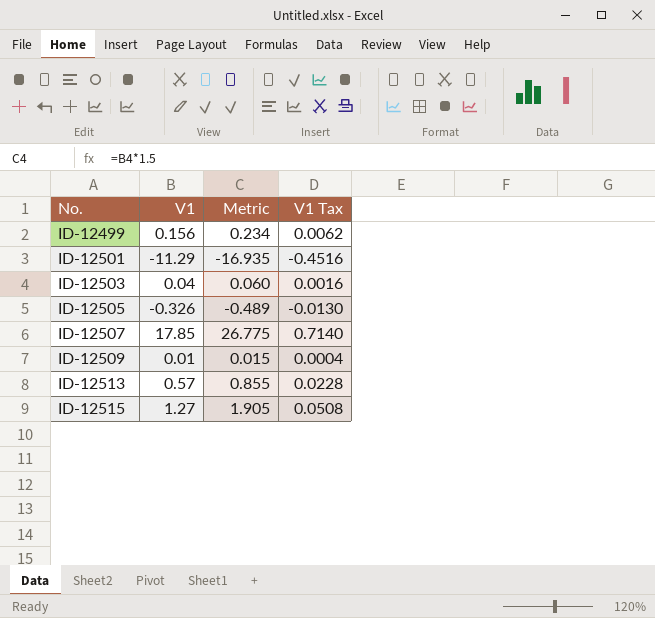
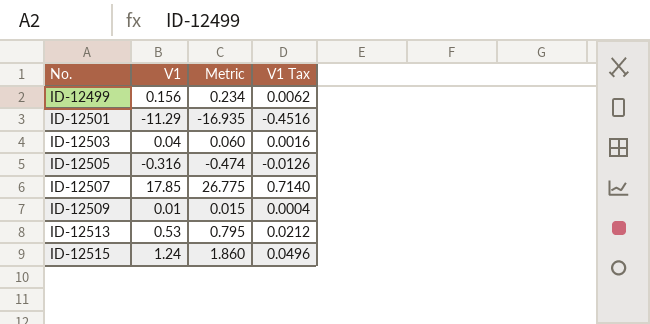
ID-12505 | V1: -0.326 -> -0.316
ID-12505 | Metric: -0.489 -> -0.474
ID-12505 | V1 Tax: -0.0130 -> -0.0126
ID-12513 | V1: 0.57 -> 0.53
ID-12513 | Metric: 0.855 -> 0.795
ID-12513 | V1 Tax: 0.0228 -> 0.0212
ID-12515 | V1: 1.27 -> 1.24
ID-12515 | Metric: 1.905 -> 1.860
ID-12515 | V1 Tax: 0.0508 -> 0.0496

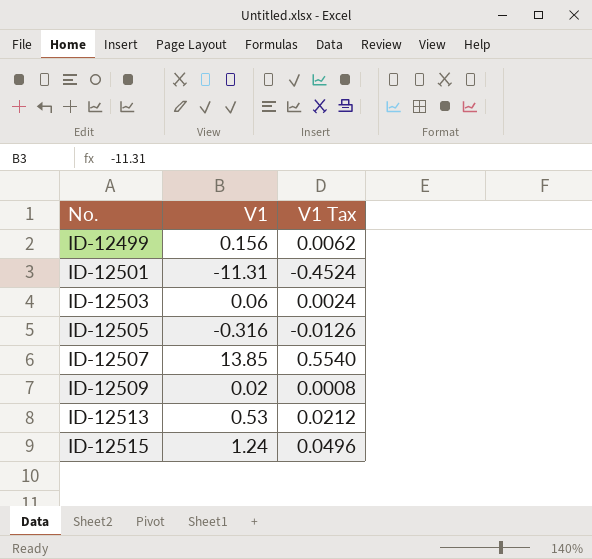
column Metric | formula: [V1] * 1.5 -> none
ID-12501 | V1: -11.29 -> -11.31
ID-12501 | V1 Tax: -0.4516 -> -0.4524
ID-12503 | V1: 0.04 -> 0.06
ID-12503 | V1 Tax: 0.0016 -> 0.0024
ID-12507 | V1: 17.85 -> 13.85
ID-12507 | V1 Tax: 0.7140 -> 0.5540
ID-12509 | V1: 0.01 -> 0.02
ID-12509 | V1 Tax: 0.0004 -> 0.0008

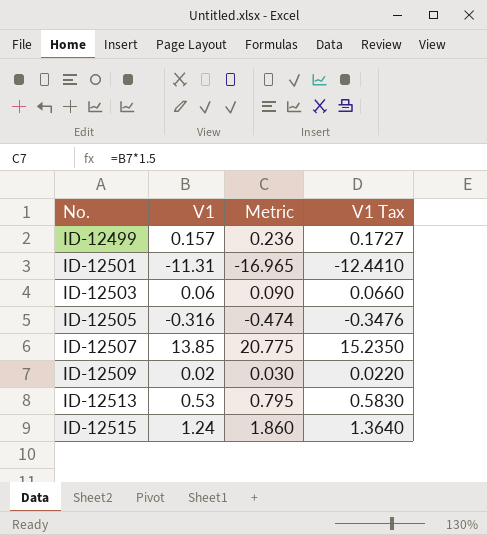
column Metric | formula: none -> [V1] * 1.5
column V1 Tax | formula: [V1] * 0.04 -> [V1] * 1.1
ID-12499 | V1: 0.156 -> 0.157

